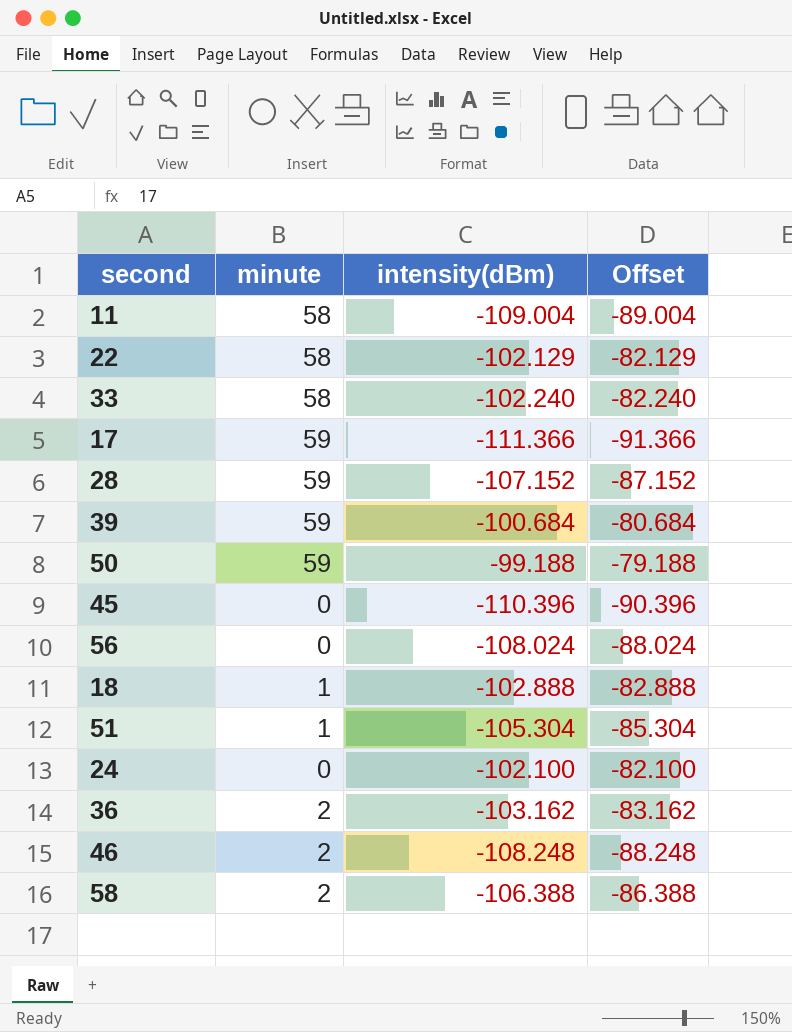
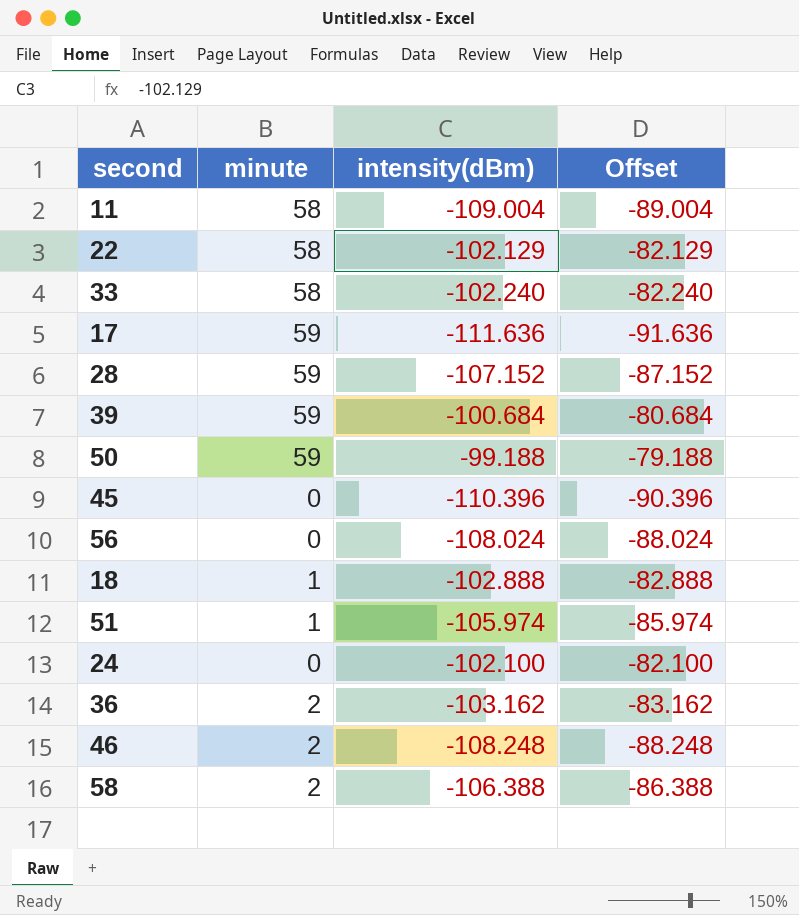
17 | intensity(dBm): -111.366 -> -111.636
17 | Offset: -91.366 -> -91.636
51 | intensity(dBm): -105.304 -> -105.974
51 | Offset: -85.304 -> -85.974

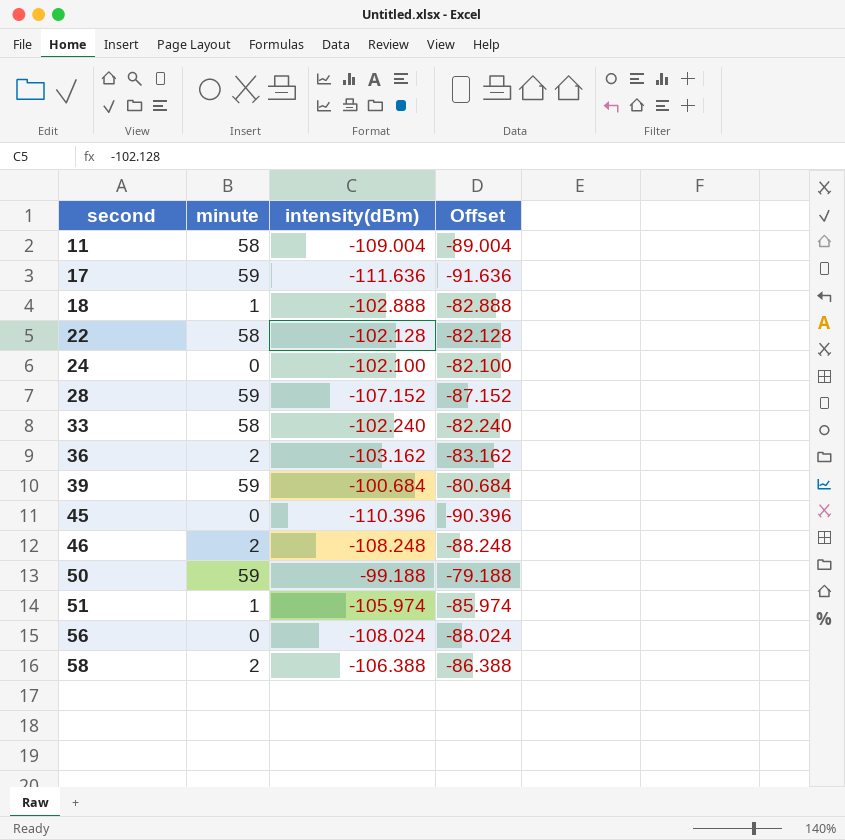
row order: none -> second ascending
22 | intensity(dBm): -102.129 -> -102.128
22 | Offset: -82.129 -> -82.128

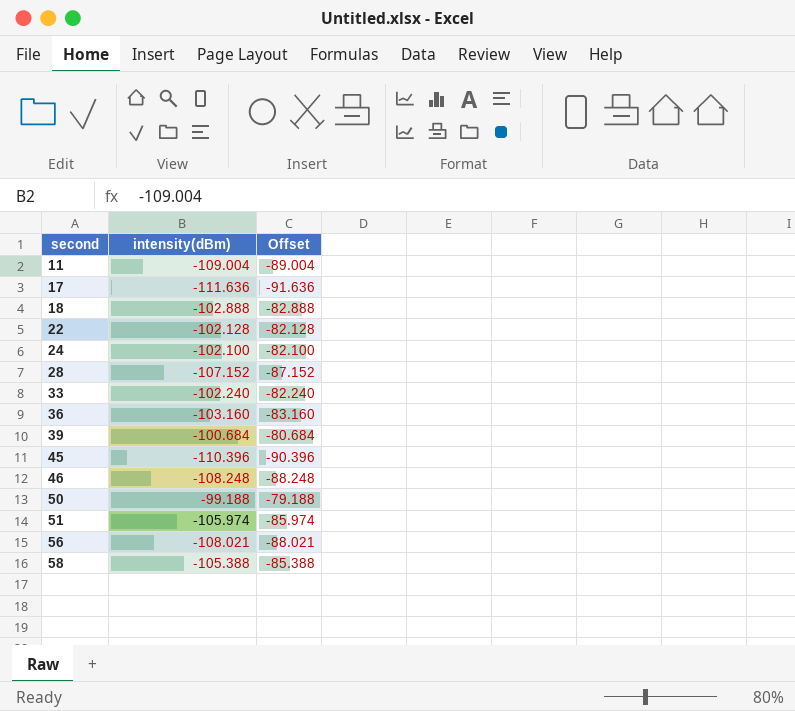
column minute | position: 2 -> none
36 | intensity(dBm): -103.162 -> -103.160
36 | Offset: -83.162 -> -83.160
56 | intensity(dBm): -108.024 -> -108.021
56 | Offset: -88.024 -> -88.021
58 | intensity(dBm): -106.388 -> -105.388
58 | Offset: -86.388 -> -85.388

